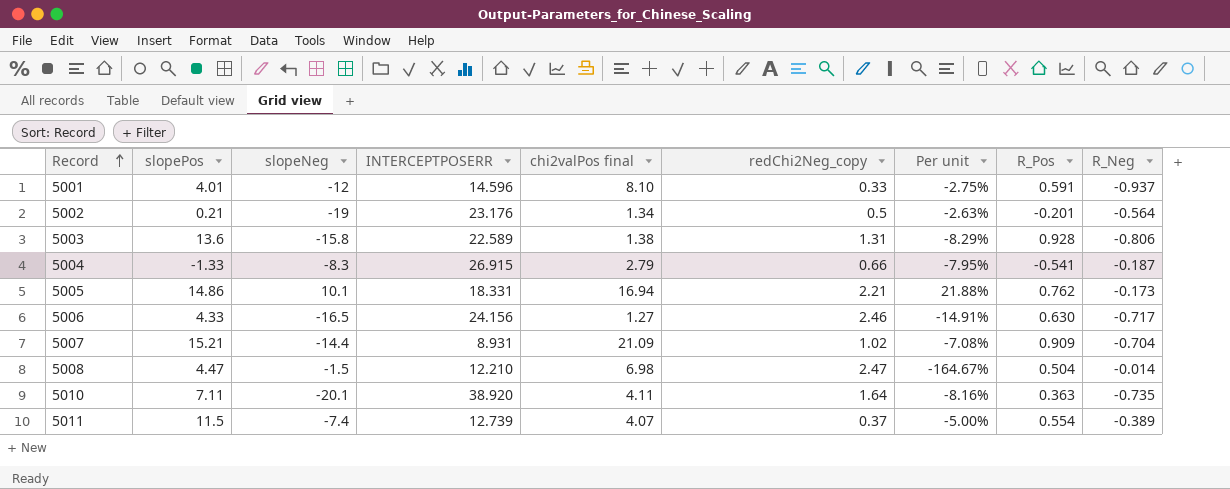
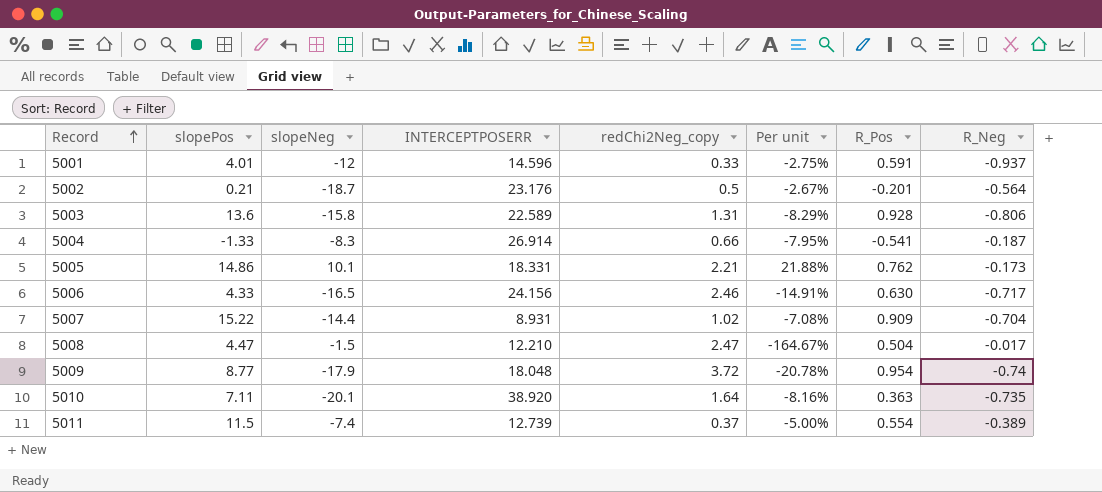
column chi2valPos final | position: 5 -> none
5002 | slopeNeg: -19 -> -18.7
5002 | Per unit: -2.63% -> -2.67%
5004 | INTERCEPTPOSERR: 26.915 -> 26.914
5007 | slopePos: 15.21 -> 15.22
5008 | R_Neg: -0.014 -> -0.017
row 5009: none -> 8.77 | -17.9 | 18.048 | 3.72 | -20.78% | 0.954 | -0.74

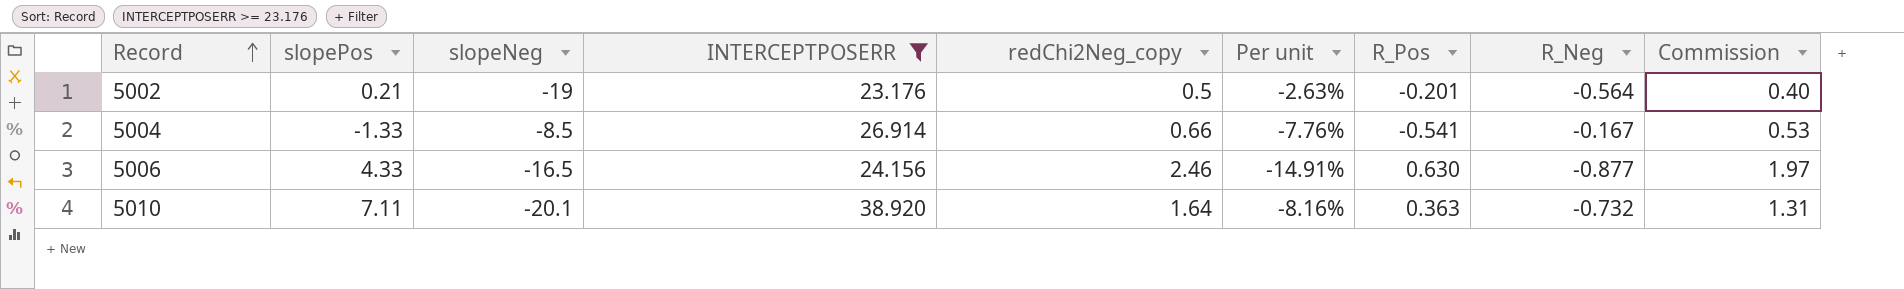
filter: none -> INTERCEPTPOSERR >= 23.176
column Commission | formula: none -> [redChi2Neg_copy] * 0.8
5002 | slopeNeg: -18.7 -> -19
5002 | Per unit: -2.67% -> -2.63%
5004 | slopeNeg: -8.3 -> -8.5
5004 | Per unit: -7.95% -> -7.76%
5004 | R_Neg: -0.187 -> -0.167
5006 | R_Neg: -0.717 -> -0.877
5010 | R_Neg: -0.735 -> -0.732

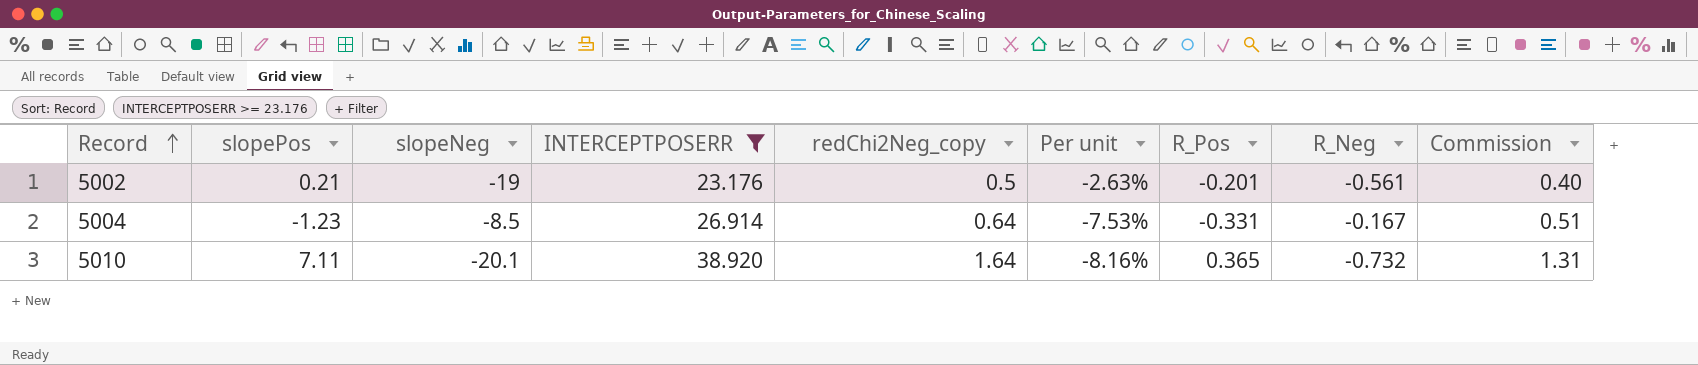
row 5006: 4.33 | -16.5 | 24.156 | 2.46 | -14.91% | 0.630 | -0.877 | 1.97 -> none
5002 | R_Neg: -0.564 -> -0.561
5004 | slopePos: -1.33 -> -1.23
5004 | redChi2Neg_copy: 0.66 -> 0.64
5004 | Per unit: -7.76% -> -7.53%
5004 | R_Pos: -0.541 -> -0.331
5004 | Commission: 0.53 -> 0.51
5010 | R_Pos: 0.363 -> 0.365

